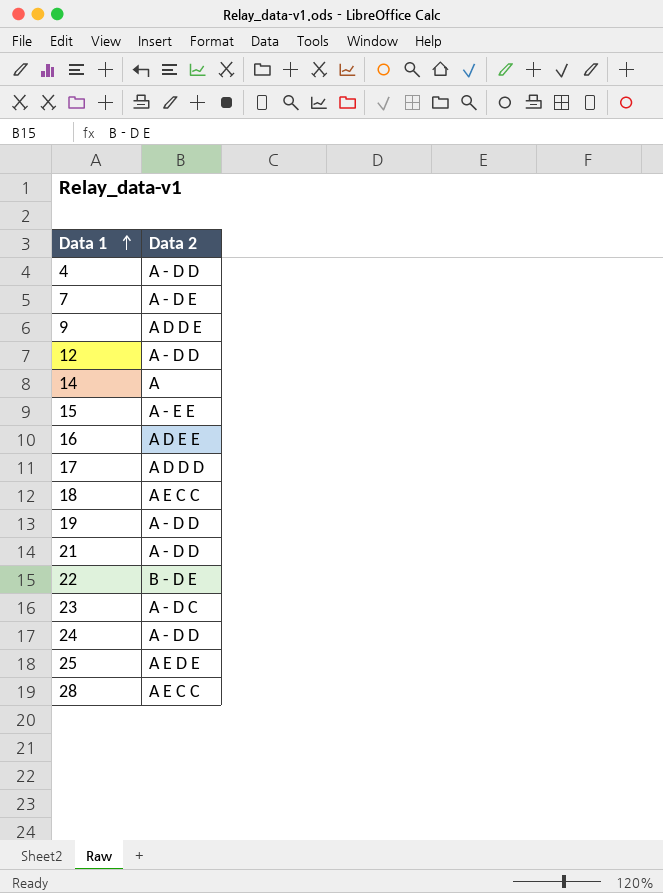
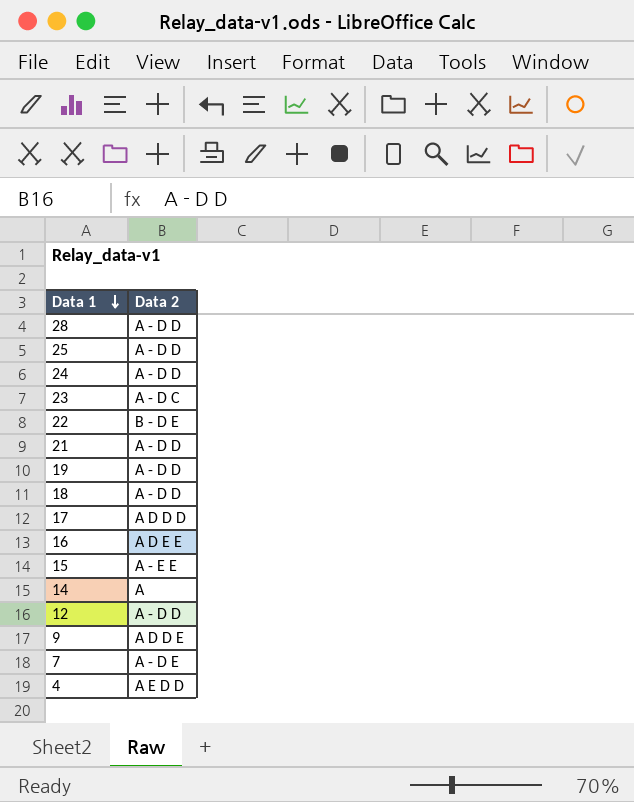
row order: Data 1 ascending -> Data 1 descending
28 | Data 2: A E C C -> A - D D
25 | Data 2: A E D E -> A - D D
18 | Data 2: A E C C -> A - D D
4 | Data 2: A - D D -> A E D D

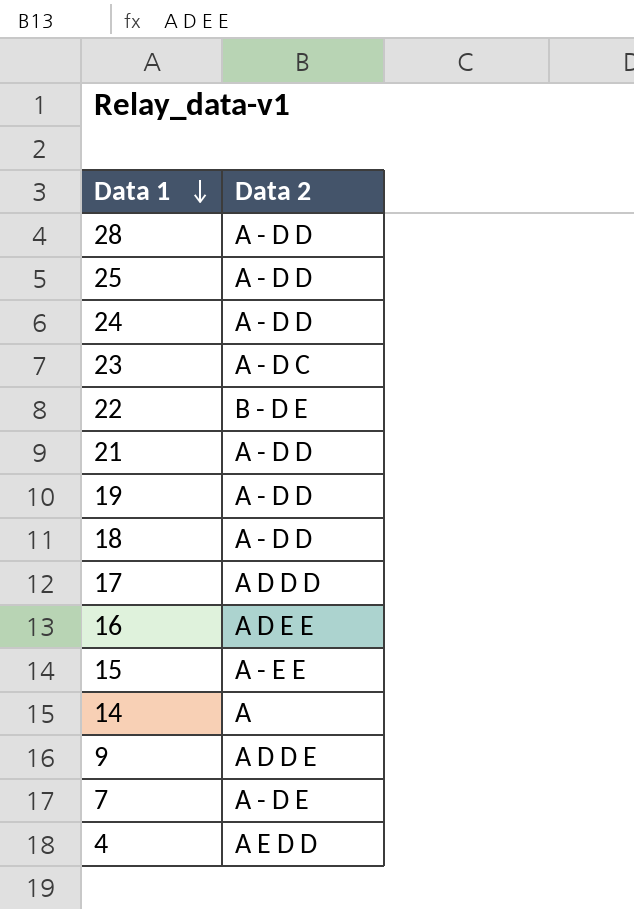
row 12: A - D D -> none

